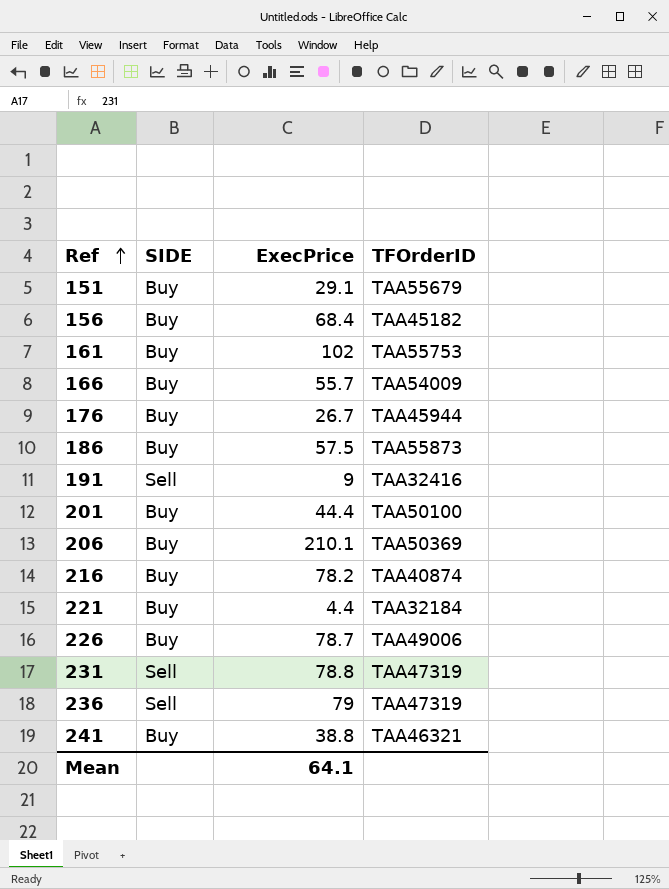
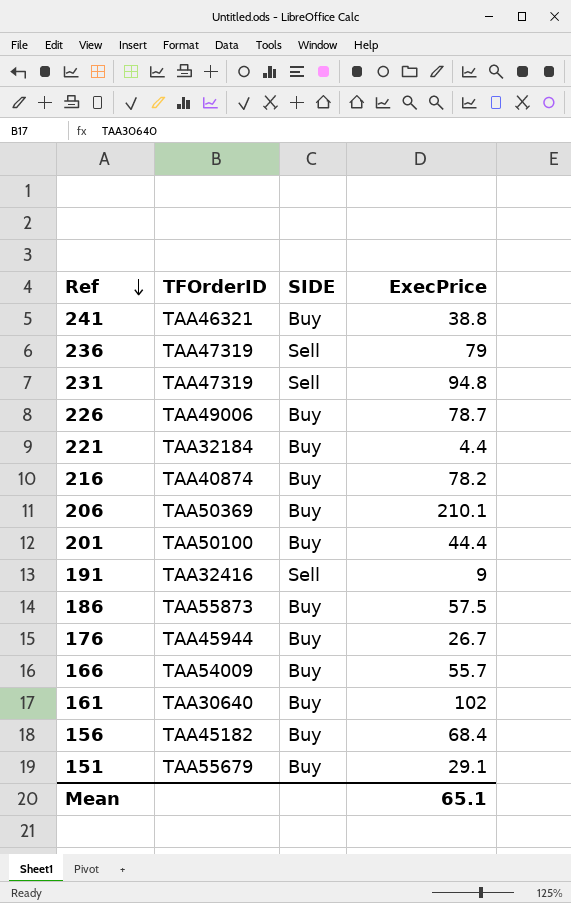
row order: Ref ascending -> Ref descending
column TFOrderID | position: 4 -> 2
231 | ExecPrice: 78.8 -> 94.8
161 | TFOrderID: TAA55753 -> TAA30640
Mean | ExecPrice: 64.1 -> 65.1

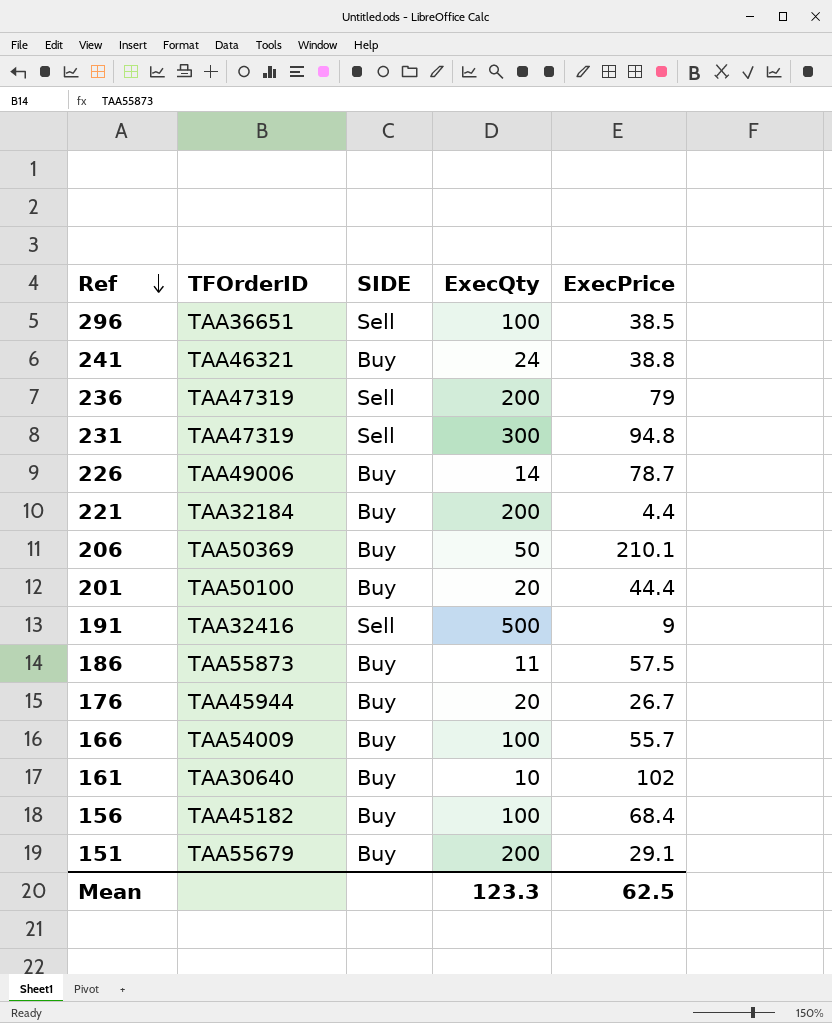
column ExecQty | position: none -> 4
row 216: TAA40874 | Buy | 78.2 -> none
row 296: none -> TAA36651 | Sell | 100 | 38.5
Mean | ExecPrice: 65.1 -> 62.5

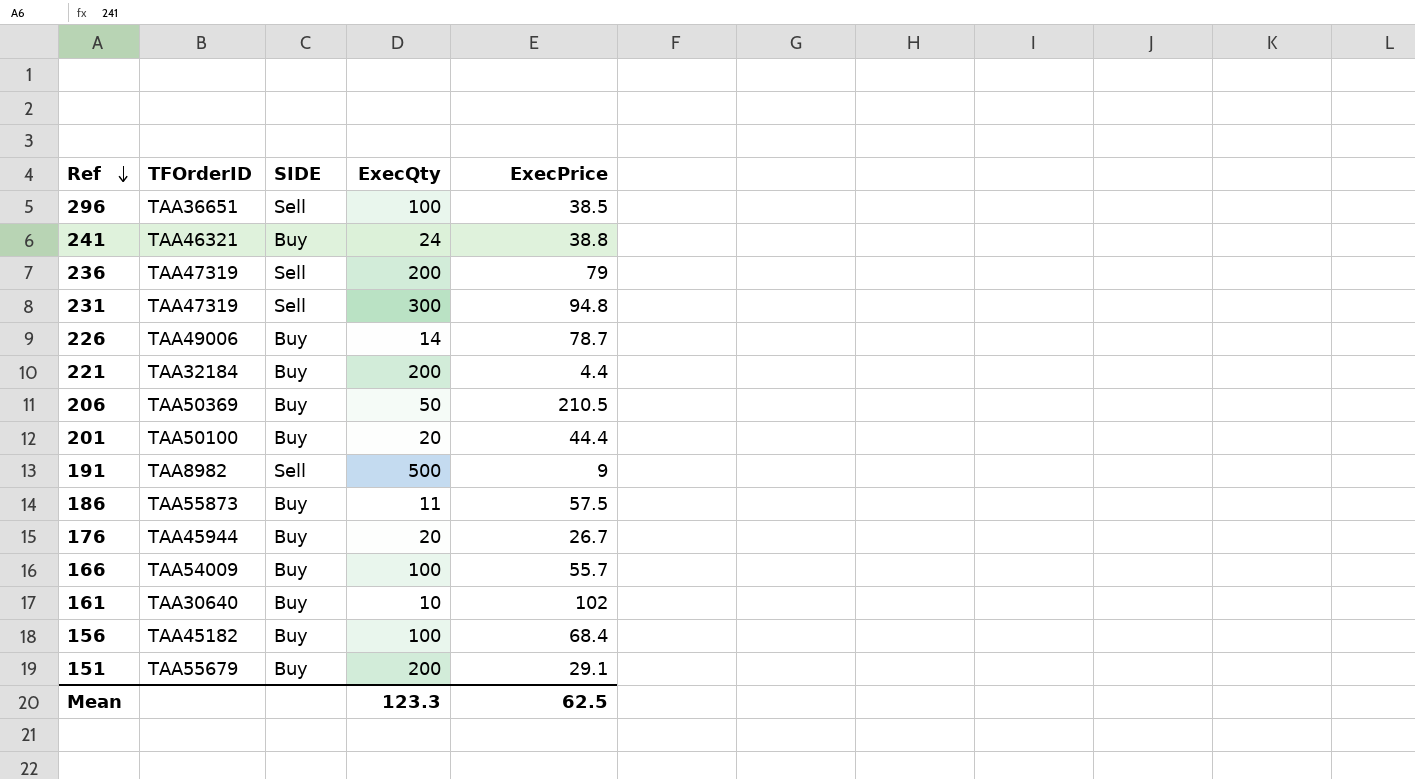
206 | ExecPrice: 210.1 -> 210.5
191 | TFOrderID: TAA32416 -> TAA8982

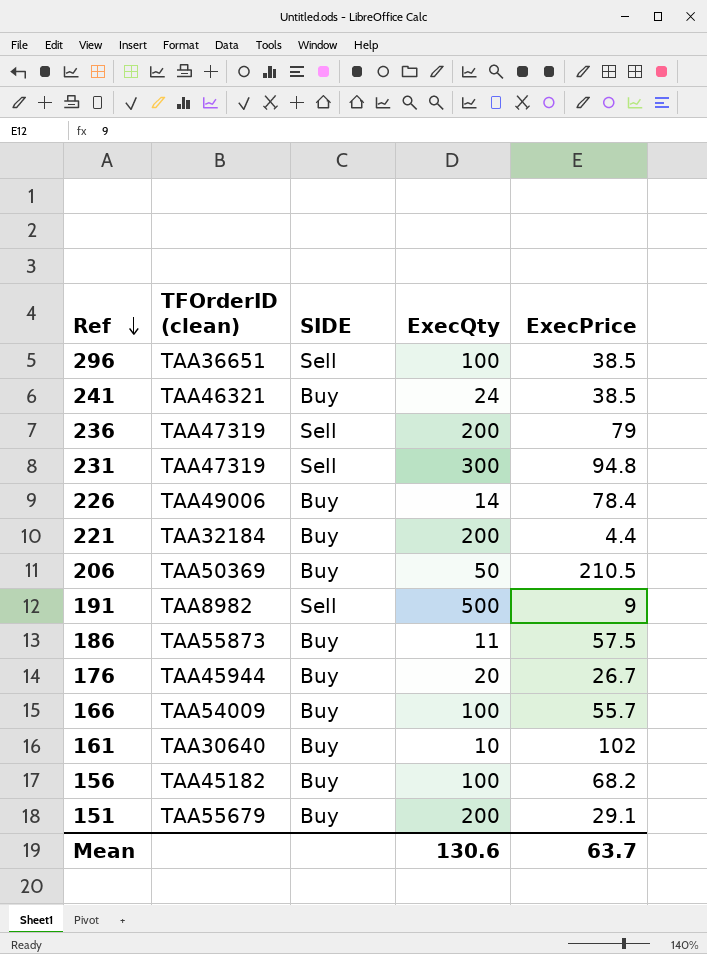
column name: TFOrderID -> TFOrderID (clean)
row 201: TAA50100 | Buy | 20 | 44.4 -> none
241 | ExecPrice: 38.8 -> 38.5
226 | ExecPrice: 78.7 -> 78.4
156 | ExecPrice: 68.4 -> 68.2
Mean | ExecQty: 123.3 -> 130.6
Mean | ExecPrice: 62.5 -> 63.7

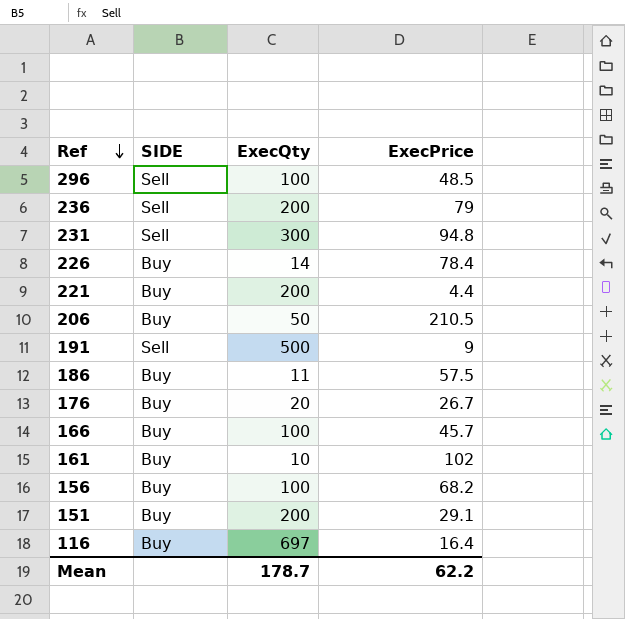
column TFOrderID (clean) | position: 2 -> none
row 241: TAA46321 | Buy | 24 | 38.5 -> none
296 | ExecPrice: 38.5 -> 48.5
166 | ExecPrice: 55.7 -> 45.7
row 116: none -> Buy | 697 | 16.4
Mean | ExecQty: 130.6 -> 178.7
Mean | ExecPrice: 63.7 -> 62.2

